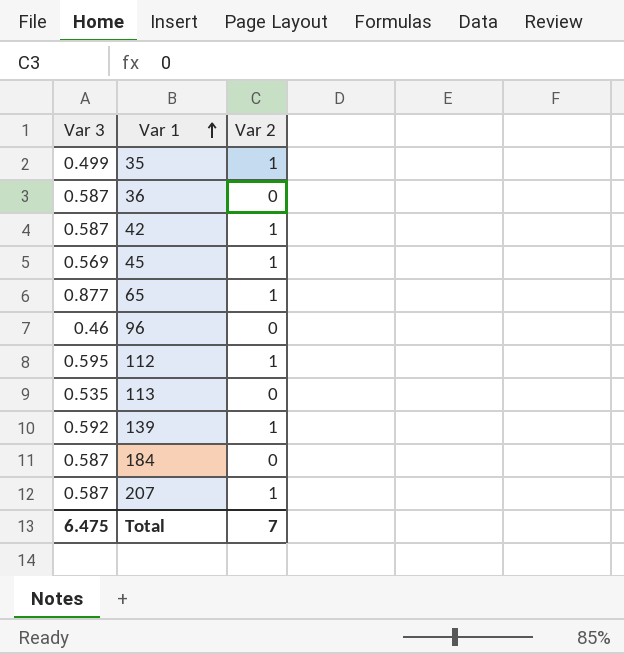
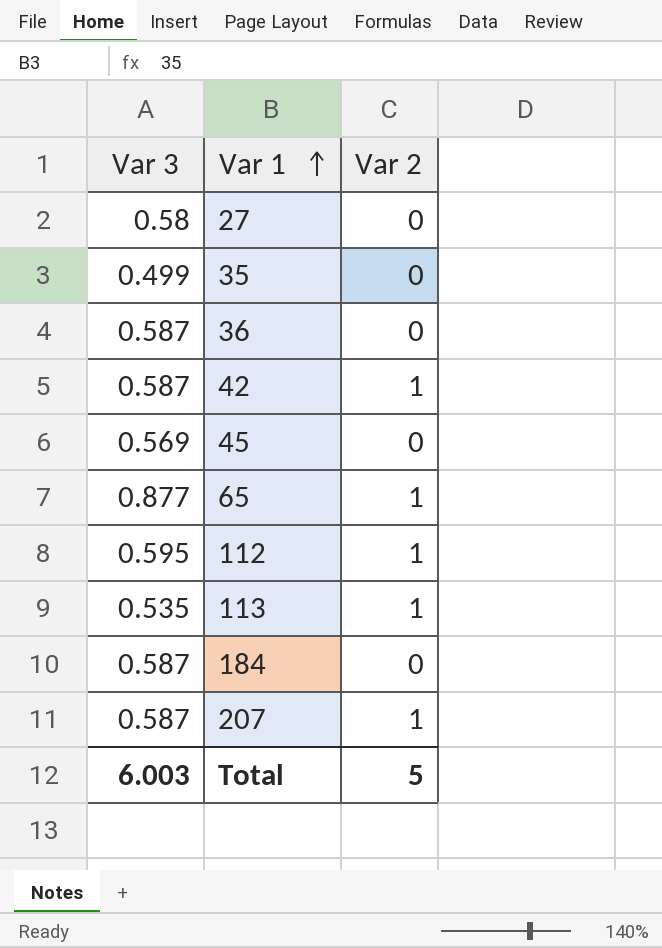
row 96: 0.46 | 0 -> none
row 139: 0.592 | 1 -> none
row 27: none -> 0.58 | 0
35 | Var 2: 1 -> 0
45 | Var 2: 1 -> 0
113 | Var 2: 0 -> 1
Total | Var 3: 6.475 -> 6.003
Total | Var 2: 7 -> 5

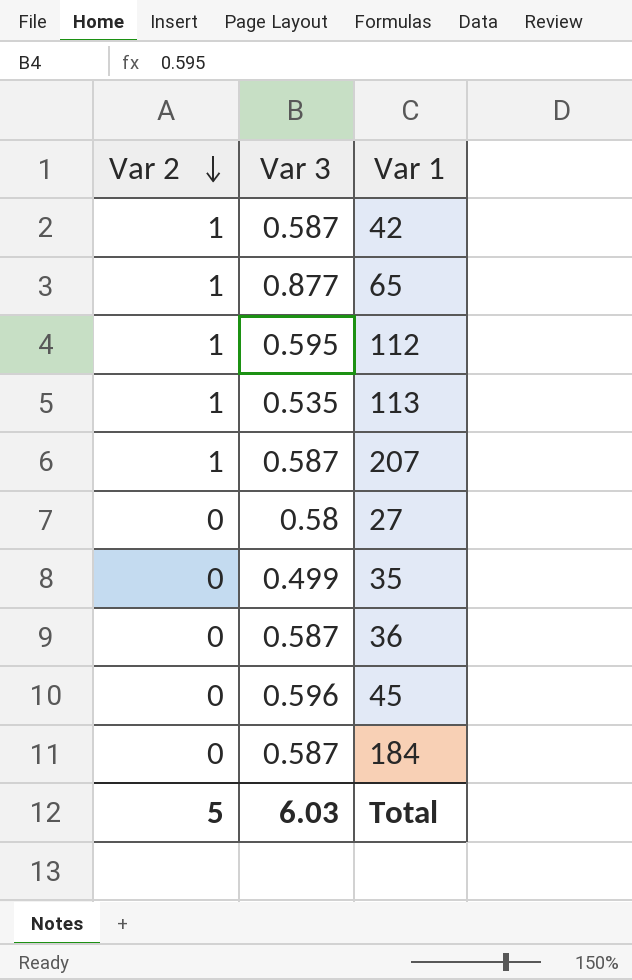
row order: Var 1 ascending -> Var 2 descending
column Var 2 | position: 3 -> 1
45 | Var 3: 0.569 -> 0.596
Total | Var 3: 6.003 -> 6.03

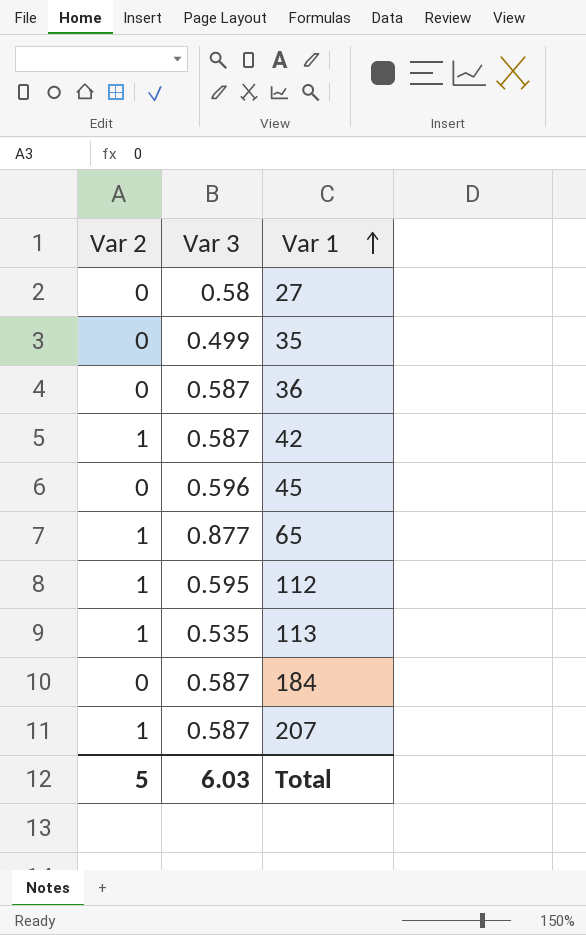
row order: Var 2 descending -> Var 1 ascending

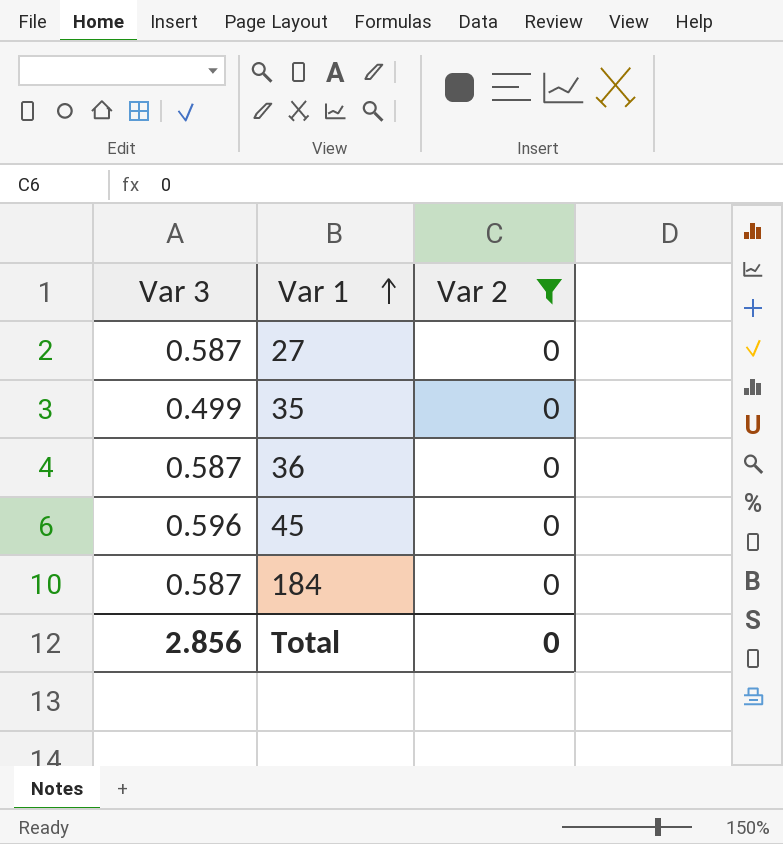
filter: none -> Var 2 = 0
column Var 2 | position: 1 -> 3
27 | Var 3: 0.58 -> 0.587
Total | Var 3: 6.03 -> 2.856
Total | Var 2: 5 -> 0

